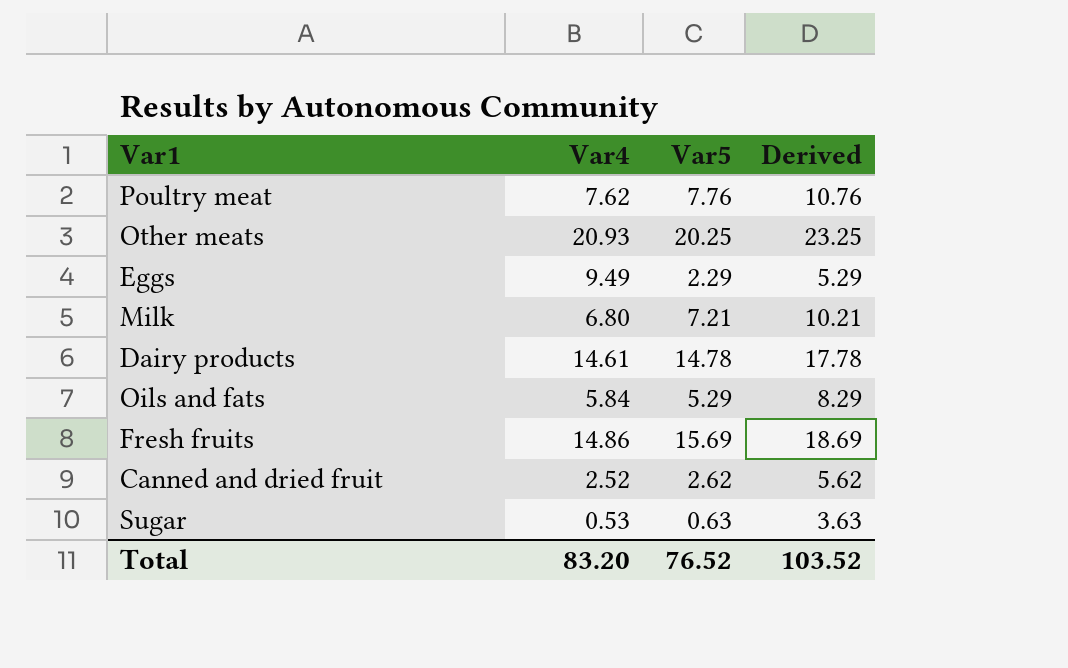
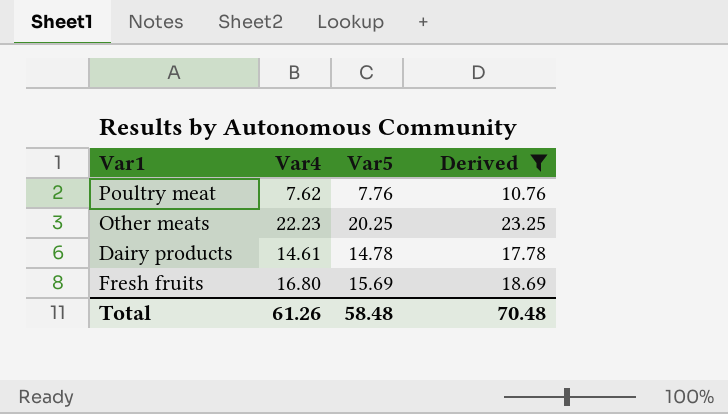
filter: none -> Derived >= 10.76
Other meats | Var4: 20.93 -> 22.23
Fresh fruits | Var4: 14.86 -> 16.80
Total | Var4: 83.20 -> 61.26
Total | Var5: 76.52 -> 58.48
Total | Derived: 103.52 -> 70.48

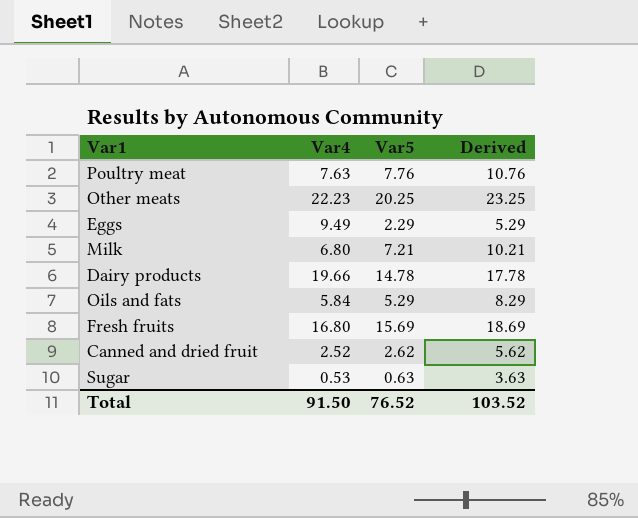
filter: Derived >= 10.76 -> none
Poultry meat | Var4: 7.62 -> 7.63
Dairy products | Var4: 14.61 -> 19.66
Total | Var4: 61.26 -> 91.50
Total | Var5: 58.48 -> 76.52
Total | Derived: 70.48 -> 103.52

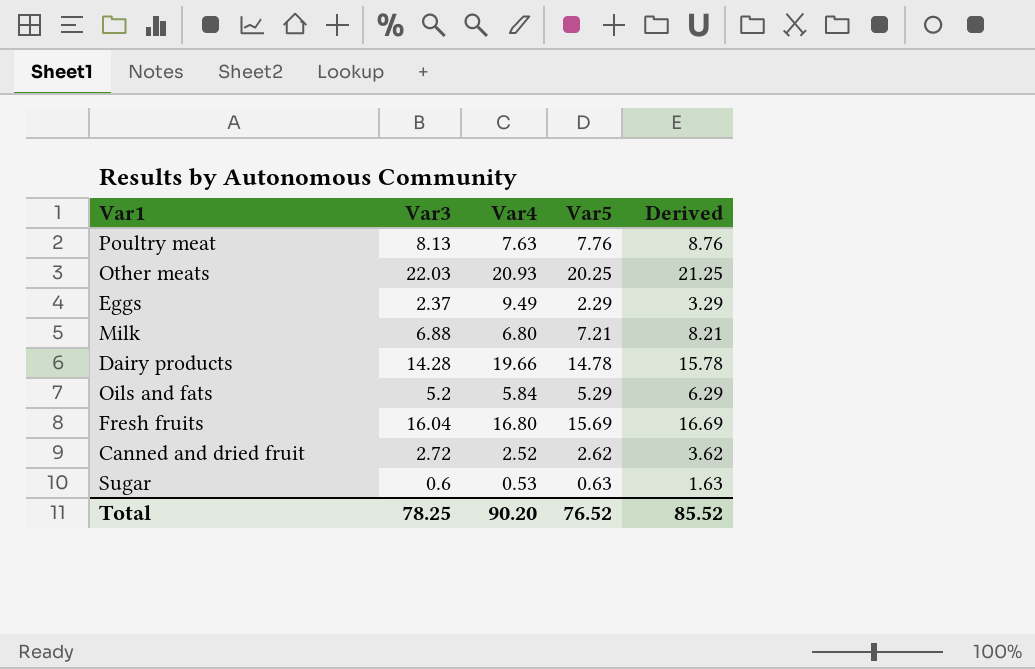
column Var3 | position: none -> 2
column Derived | formula: [Var5] + 3 -> [Var5] + 1
Other meats | Var4: 22.23 -> 20.93
Total | Var4: 91.50 -> 90.20
Total | Derived: 103.52 -> 85.52

